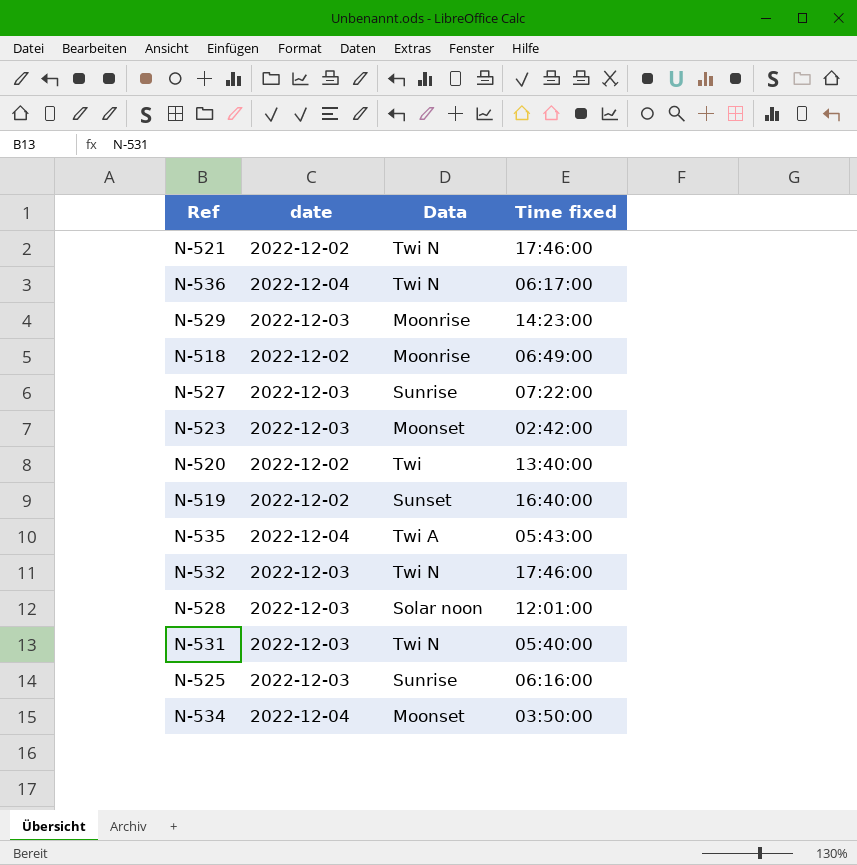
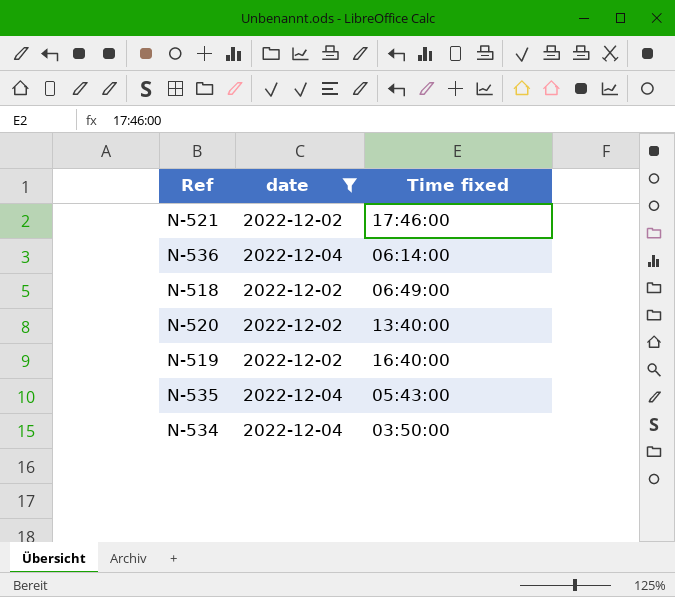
filter: none -> date != 2022-12-03
column Data | position: 3 -> none
N-536 | Time fixed: 06:17:00 -> 06:14:00

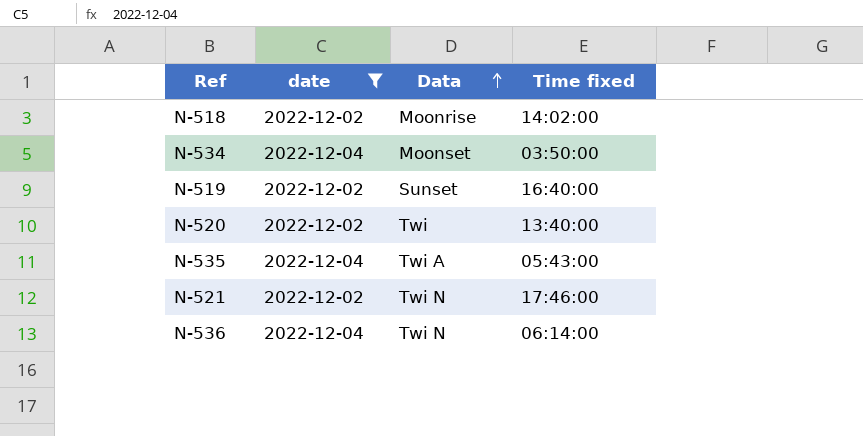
row order: none -> Data ascending
column Data | position: none -> 3
N-518 | Time fixed: 06:49:00 -> 14:02:00

